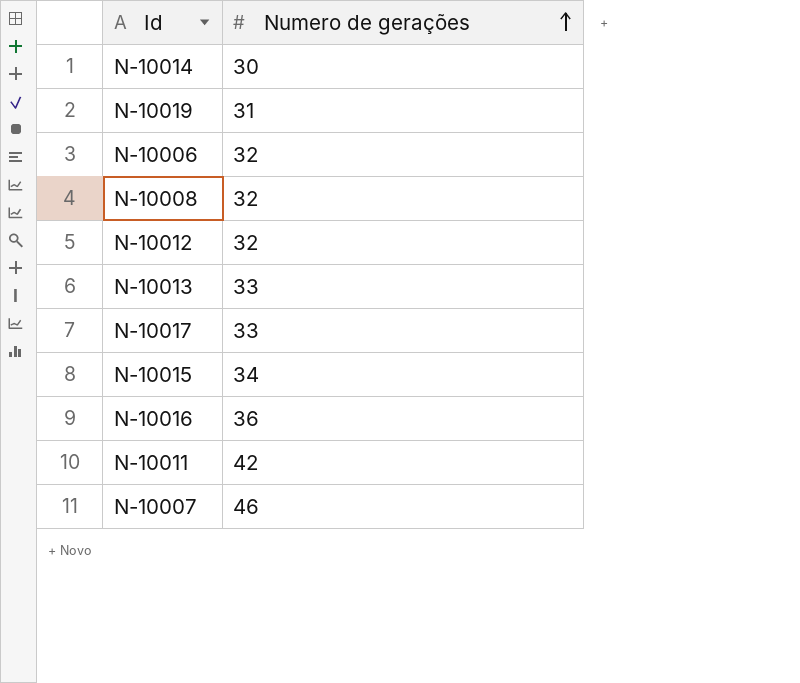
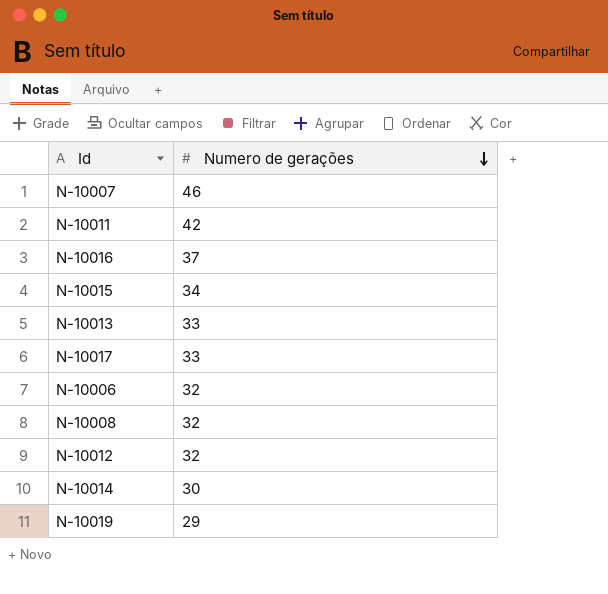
row order: Numero de gerações ascending -> Numero de gerações descending
N-10016 | Numero de gerações: 36 -> 37
N-10019 | Numero de gerações: 31 -> 29

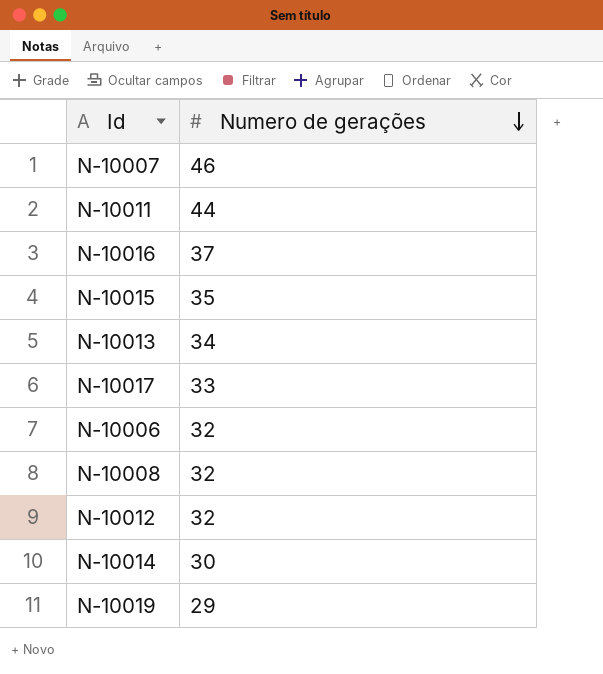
N-10011 | Numero de gerações: 42 -> 44
N-10015 | Numero de gerações: 34 -> 35
N-10013 | Numero de gerações: 33 -> 34

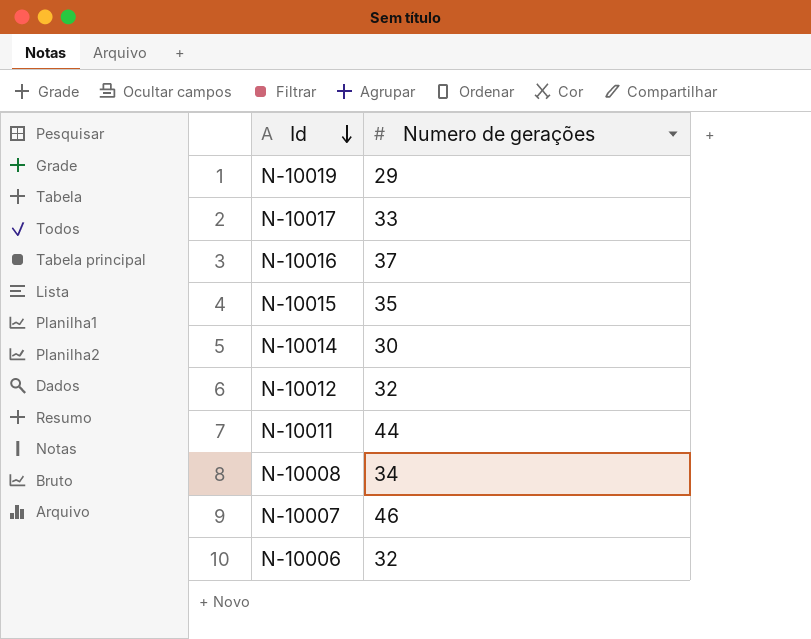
row order: Numero de gerações descending -> Id descending
row N-10013: 34 -> none
N-10008 | Numero de gerações: 32 -> 34

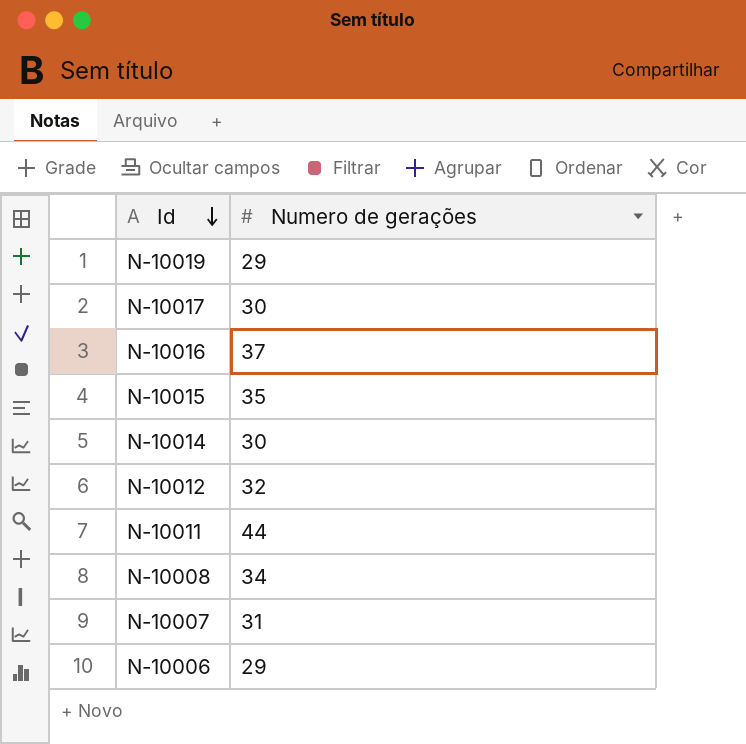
N-10017 | Numero de gerações: 33 -> 30
N-10007 | Numero de gerações: 46 -> 31
N-10006 | Numero de gerações: 32 -> 29

